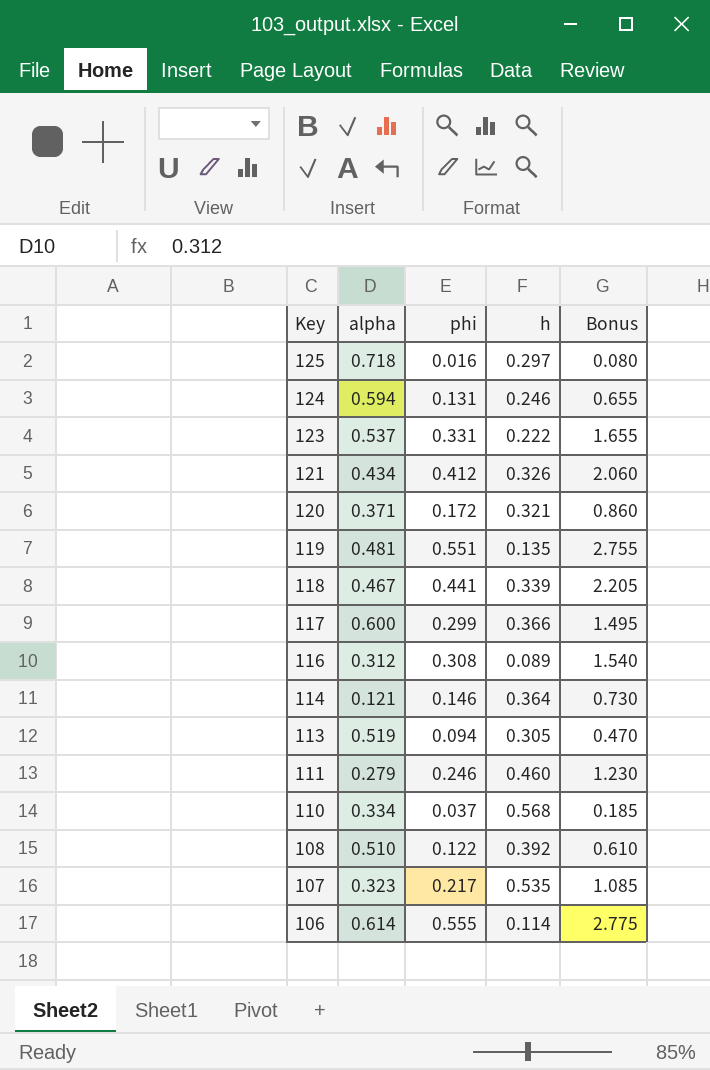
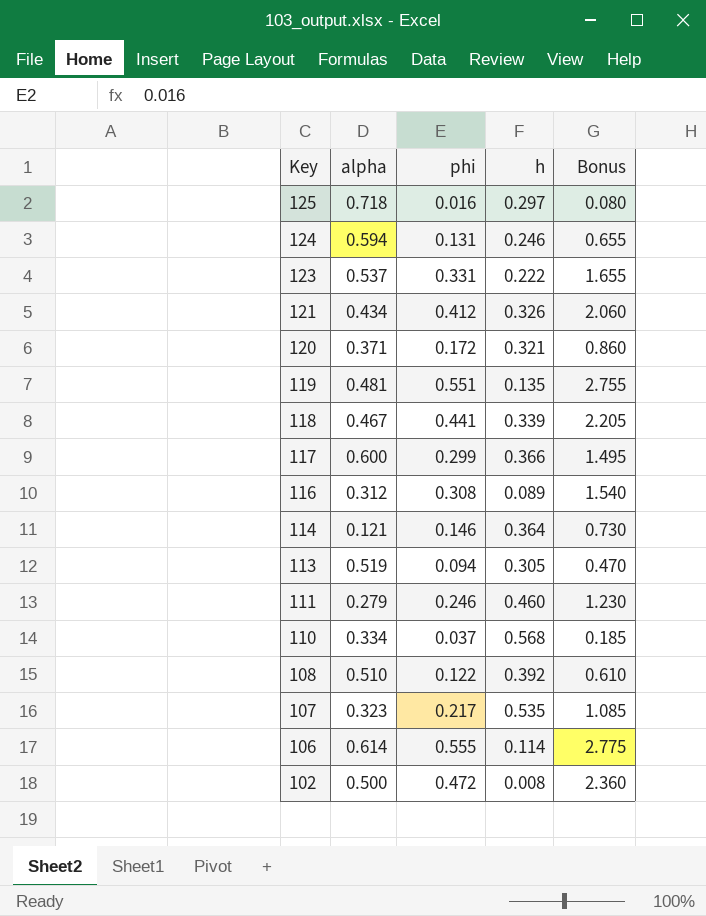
row 102: none -> 0.500 | 0.472 | 0.008 | 2.360

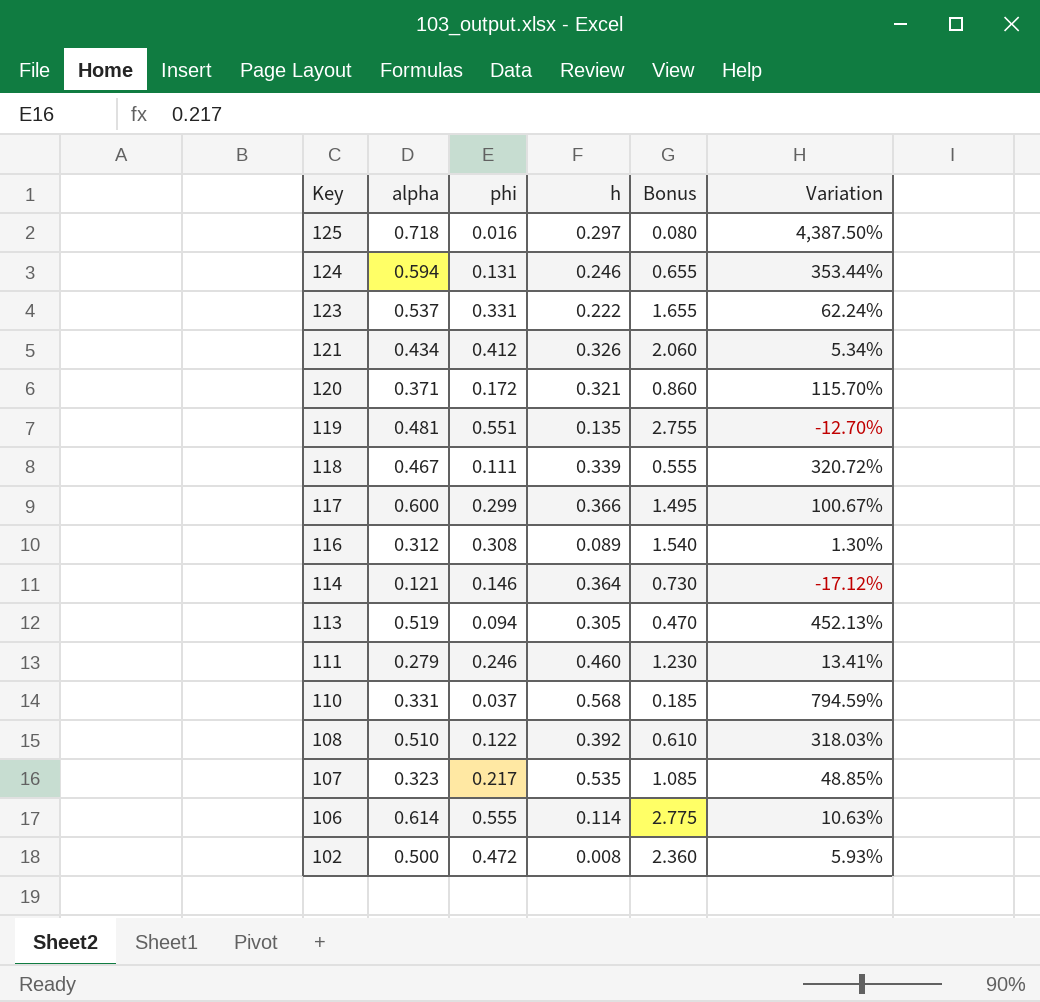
column Variation | formula: none -> ([alpha] - [phi]) / [phi]
118 | phi: 0.441 -> 0.111
118 | Bonus: 2.205 -> 0.555
110 | alpha: 0.334 -> 0.331

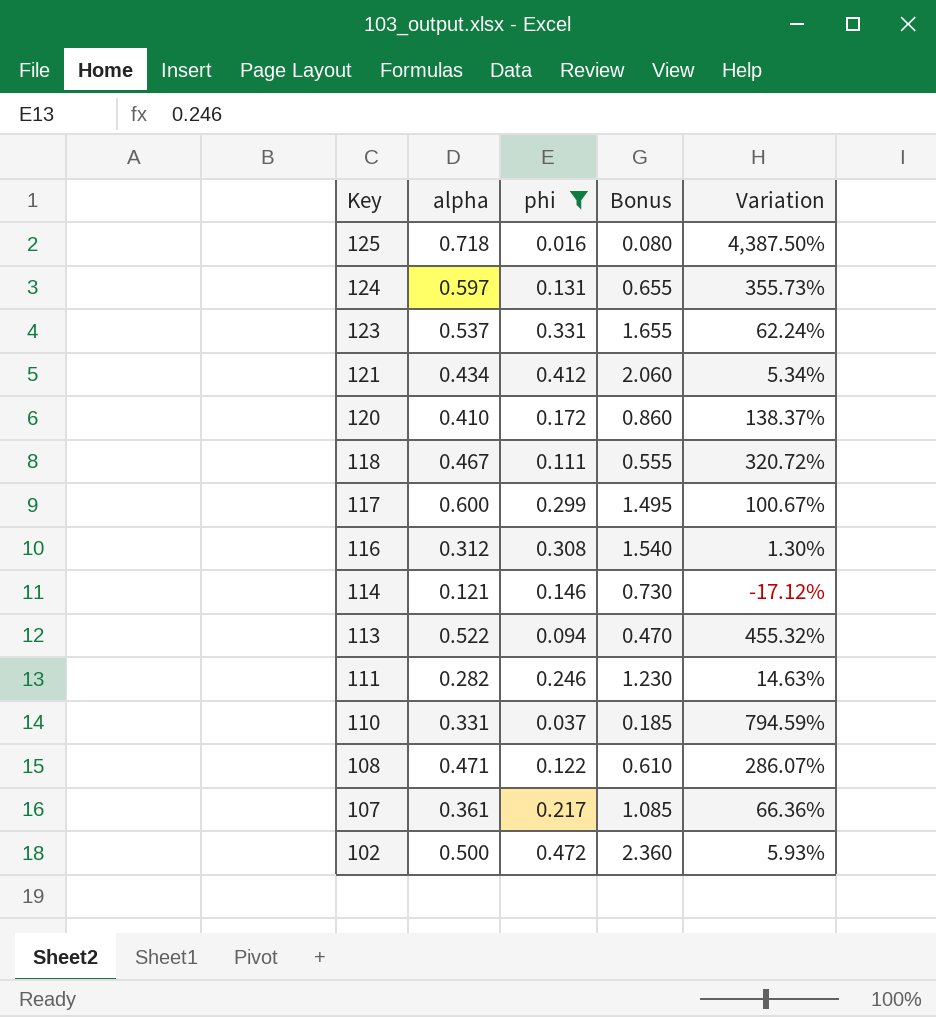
filter: none -> phi <= 0.472
column h | position: 4 -> none
124 | alpha: 0.594 -> 0.597
124 | Variation: 353.44% -> 355.73%
120 | alpha: 0.371 -> 0.410
120 | Variation: 115.70% -> 138.37%
113 | alpha: 0.519 -> 0.522
113 | Variation: 452.13% -> 455.32%
111 | alpha: 0.279 -> 0.282
111 | Variation: 13.41% -> 14.63%
108 | alpha: 0.510 -> 0.471
108 | Variation: 318.03% -> 286.07%
107 | alpha: 0.323 -> 0.361
107 | Variation: 48.85% -> 66.36%

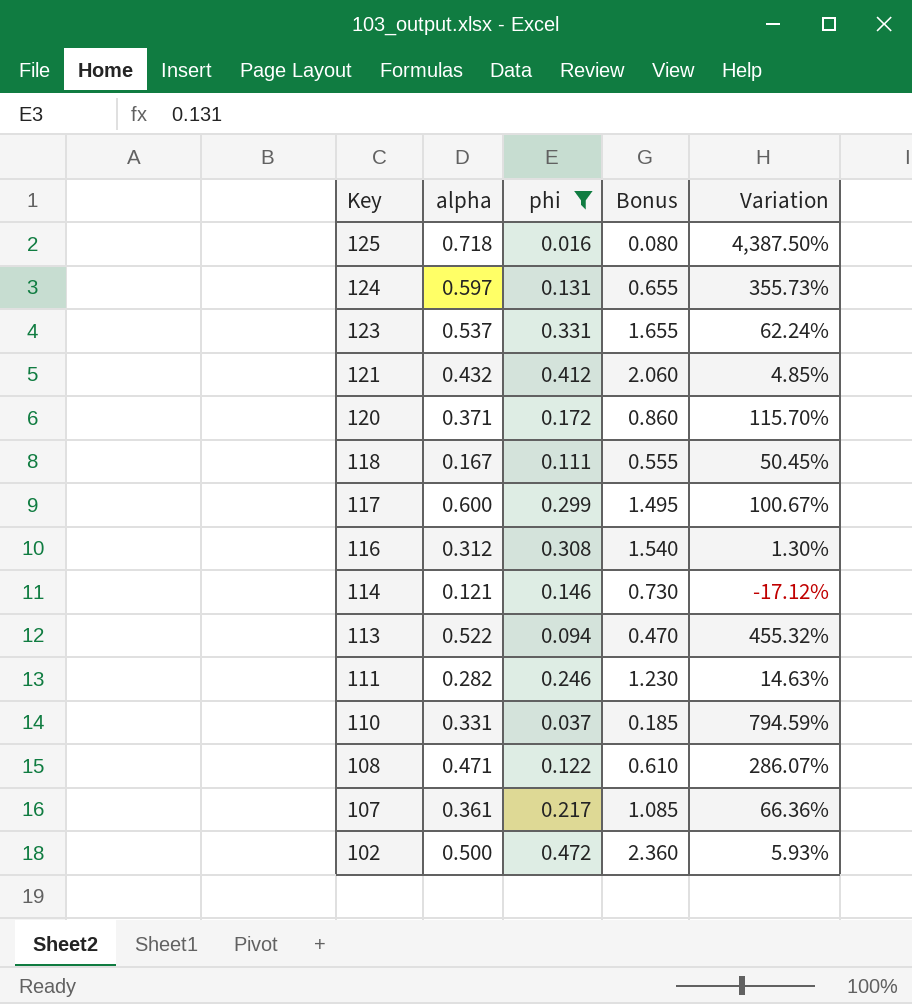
121 | alpha: 0.434 -> 0.432
121 | Variation: 5.34% -> 4.85%
120 | alpha: 0.410 -> 0.371
120 | Variation: 138.37% -> 115.70%
118 | alpha: 0.467 -> 0.167
118 | Variation: 320.72% -> 50.45%

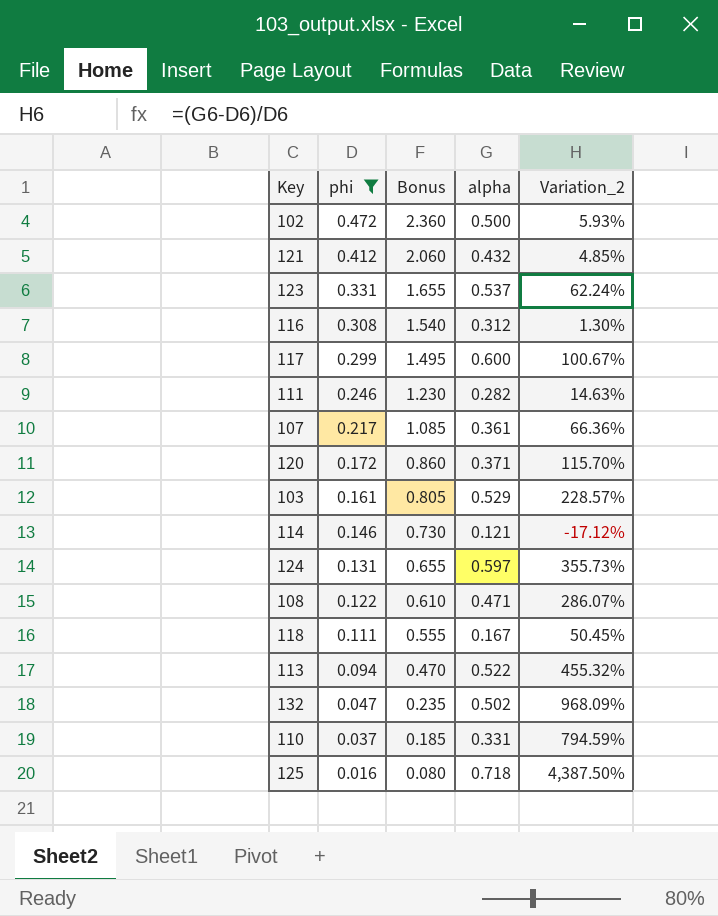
row order: Key descending -> phi descending
column alpha | position: 2 -> 4
column name: Variation -> Variation_2
row 103: none -> 0.161 | 0.805 | 0.529 | 228.57%
row 132: none -> 0.047 | 0.235 | 0.502 | 968.09%

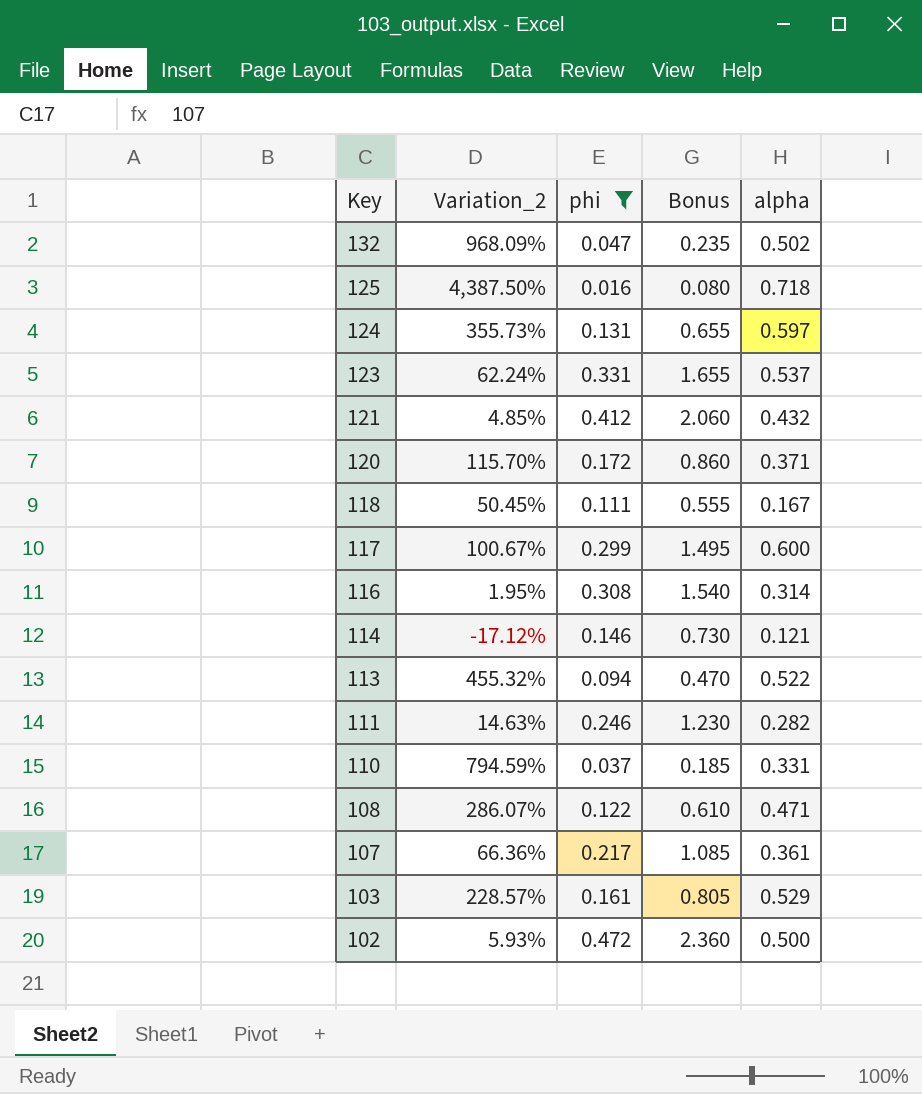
row order: phi descending -> Key descending
column Variation_2 | position: 5 -> 2
116 | Variation_2: 1.30% -> 1.95%
116 | alpha: 0.312 -> 0.314

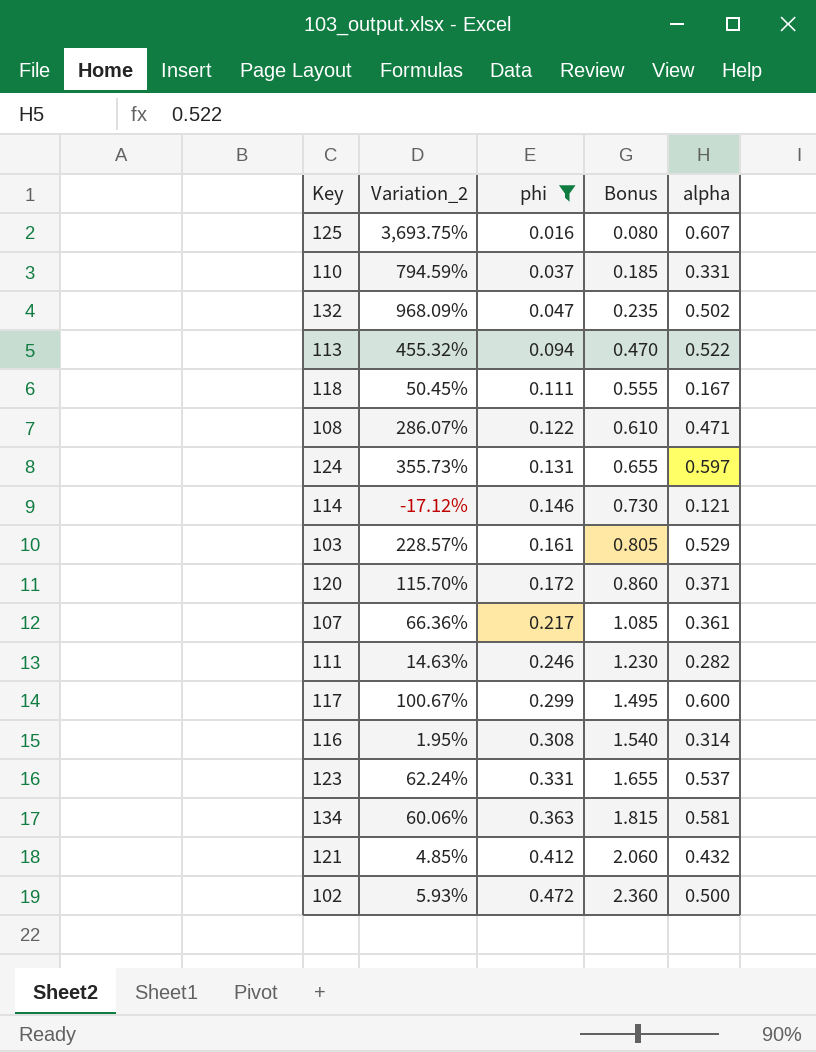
row order: Key descending -> phi ascending
125 | Variation_2: 4,387.50% -> 3,693.75%
125 | alpha: 0.718 -> 0.607
row 134: none -> 60.06% | 0.363 | 1.815 | 0.581

